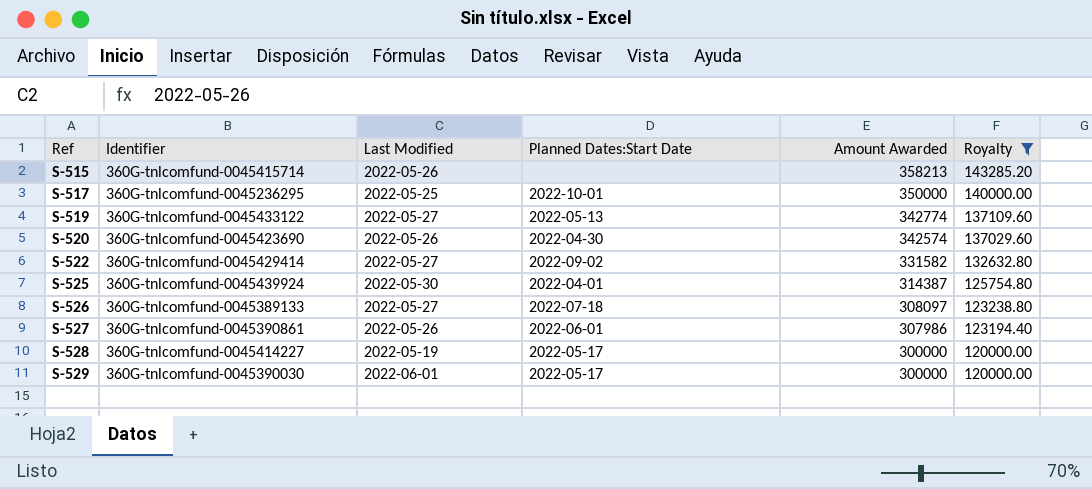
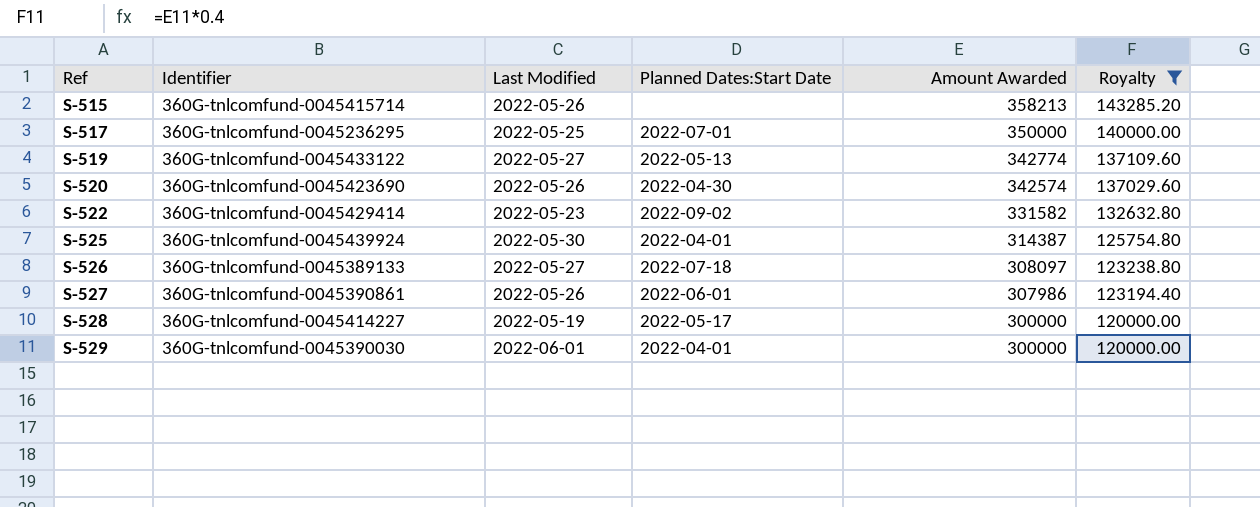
S-517 | Planned Dates:Start Date: 2022-10-01 -> 2022-07-01
S-522 | Last Modified: 2022-05-27 -> 2022-05-23
S-529 | Planned Dates:Start Date: 2022-05-17 -> 2022-04-01

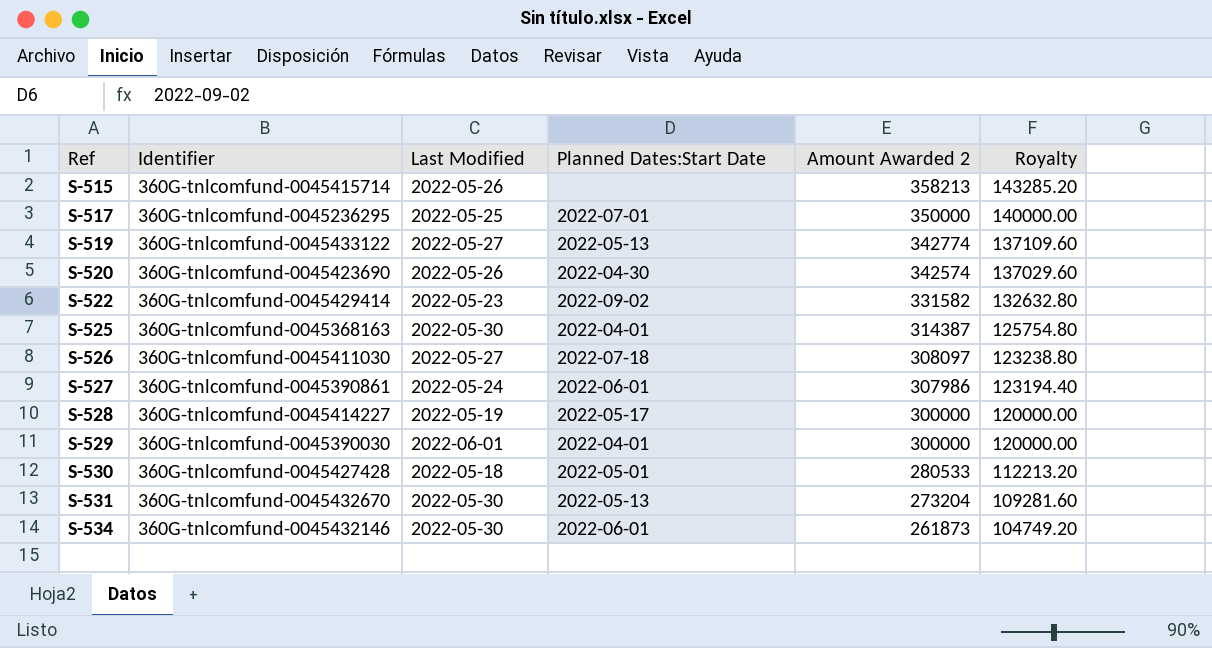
filter: Royalty >= 120000.00 -> none
column name: Amount Awarded -> Amount Awarded 2
S-525 | Identifier: 360G-tnlcomfund-0045439924 -> 360G-tnlcomfund-0045368163
S-526 | Identifier: 360G-tnlcomfund-0045389133 -> 360G-tnlcomfund-0045411030
S-527 | Last Modified: 2022-05-26 -> 2022-05-24

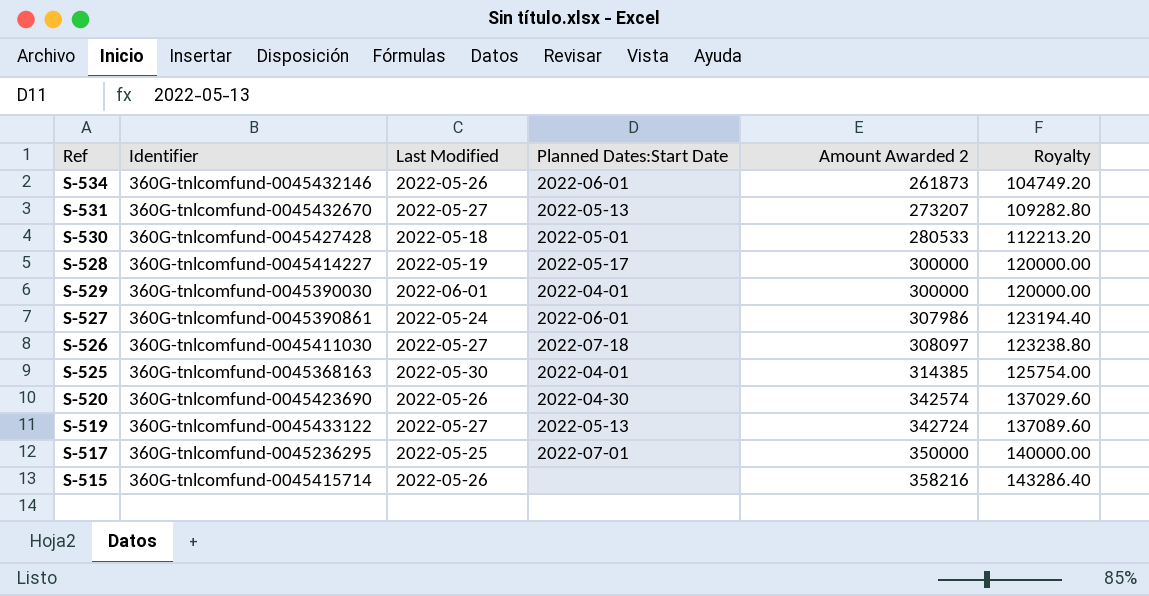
row order: Ref ascending -> Amount Awarded 2 ascending
row S-522: 360G-tnlcomfund-0045429414 | 2022-05-23 | 2022-09-02 | 331582 | 132632.80 -> none
S-534 | Last Modified: 2022-05-30 -> 2022-05-26
S-531 | Last Modified: 2022-05-30 -> 2022-05-27
S-531 | Amount Awarded 2: 273204 -> 273207
S-531 | Royalty: 109281.60 -> 109282.80
S-525 | Amount Awarded 2: 314387 -> 314385
S-525 | Royalty: 125754.80 -> 125754.00
S-519 | Amount Awarded 2: 342774 -> 342724
S-519 | Royalty: 137109.60 -> 137089.60
S-515 | Amount Awarded 2: 358213 -> 358216
S-515 | Royalty: 143285.20 -> 143286.40

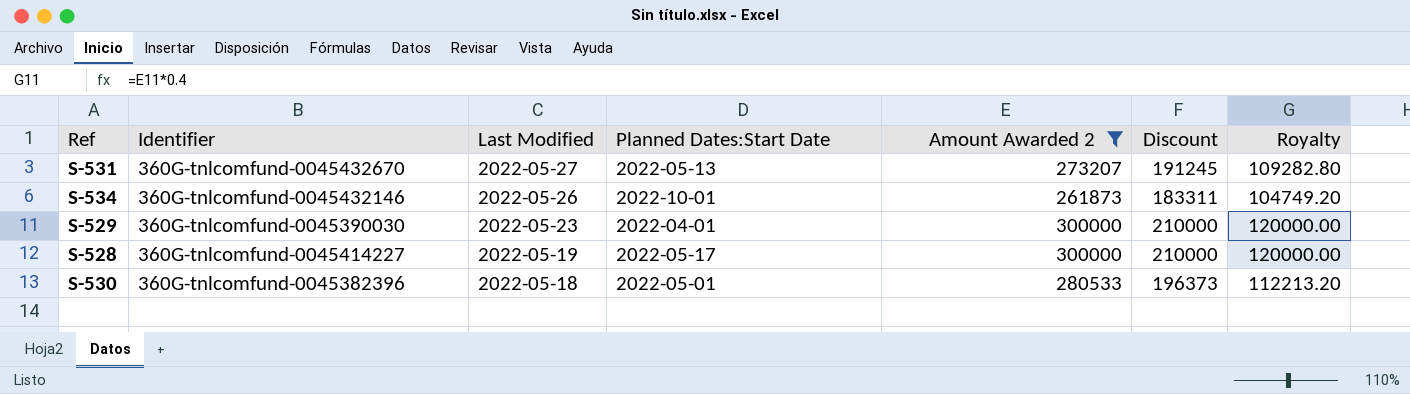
filter: none -> Amount Awarded 2 <= 300000
row order: Amount Awarded 2 ascending -> Last Modified descending
column Discount | formula: none -> [Amount Awarded 2] * 0.7
S-534 | Planned Dates:Start Date: 2022-06-01 -> 2022-10-01
S-529 | Last Modified: 2022-06-01 -> 2022-05-23
S-530 | Identifier: 360G-tnlcomfund-0045427428 -> 360G-tnlcomfund-0045382396

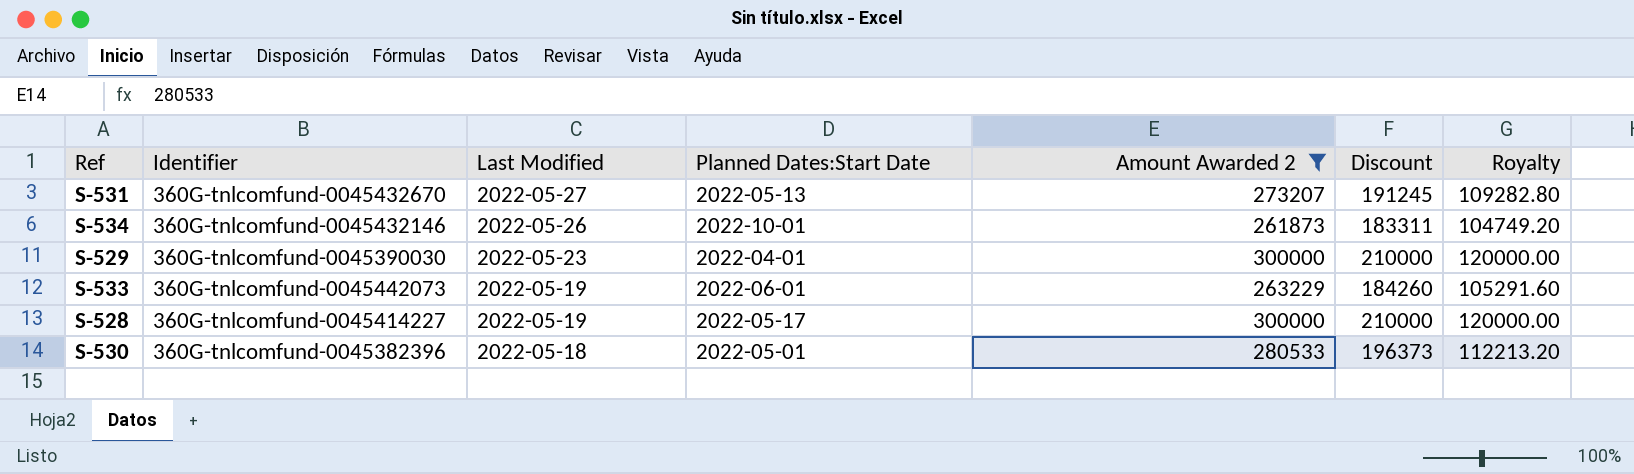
row S-533: none -> 360G-tnlcomfund-0045442073 | 2022-05-19 | 2022-06-01 | 263229 | 184260 | 105291.60

